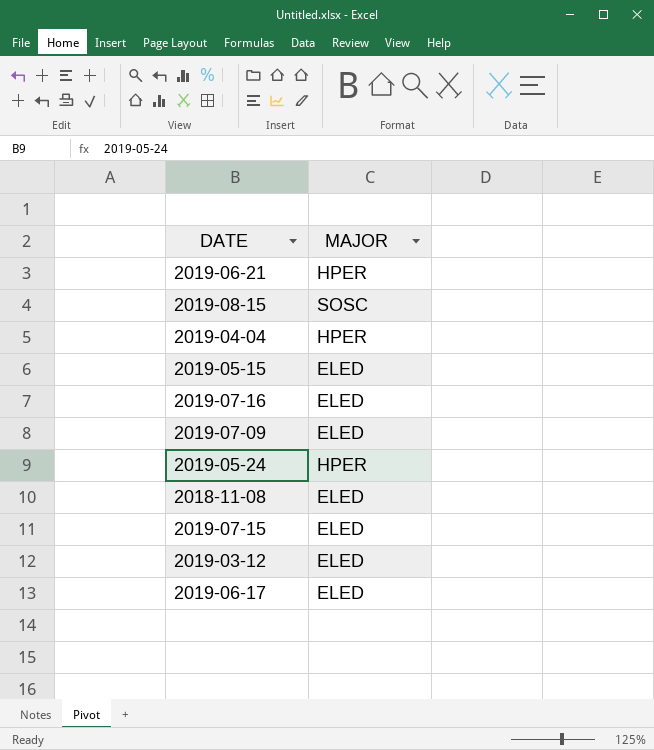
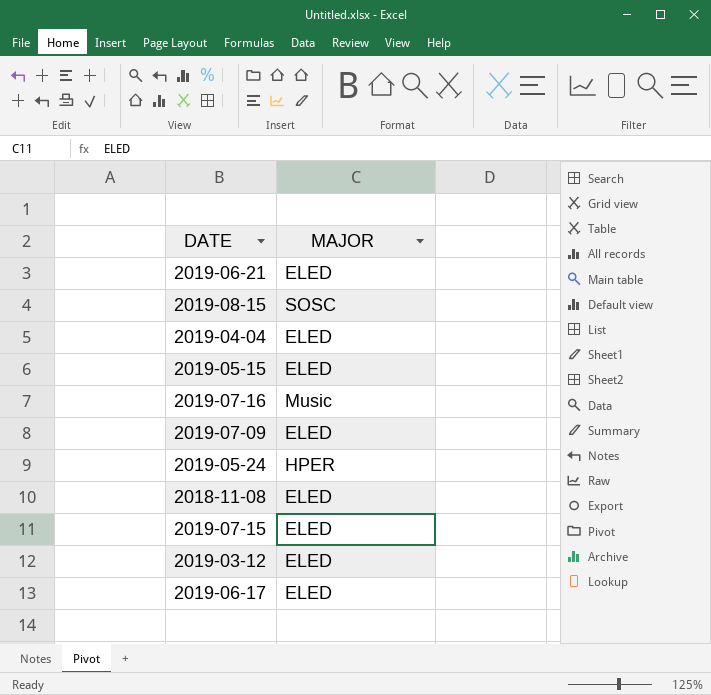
2019-06-21 | MAJOR: HPER -> ELED
2019-04-04 | MAJOR: HPER -> ELED
2019-07-16 | MAJOR: ELED -> Music

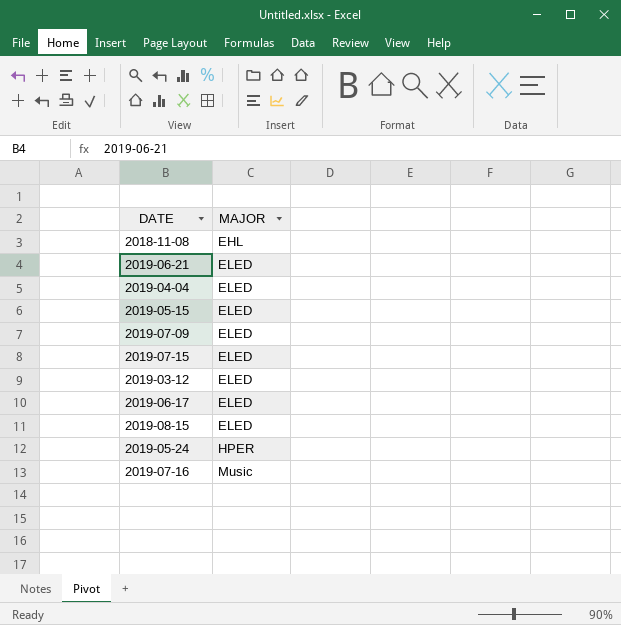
row order: none -> MAJOR ascending
2018-11-08 | MAJOR: ELED -> EHL
2019-08-15 | MAJOR: SOSC -> ELED

